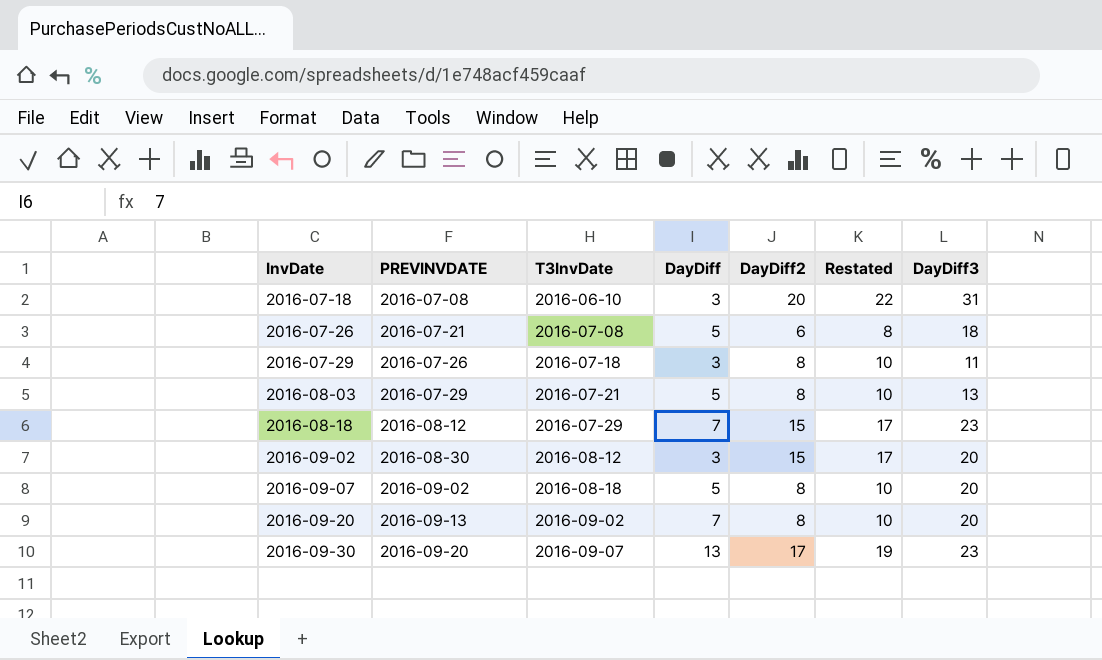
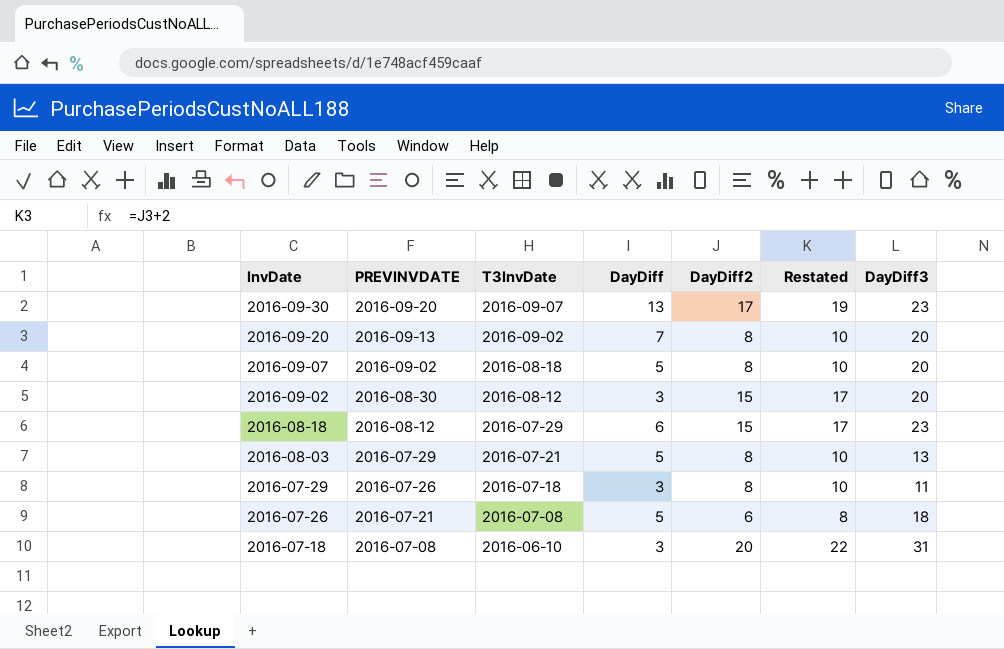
row order: InvDate ascending -> InvDate descending
2016-08-18 | DayDiff: 7 -> 6

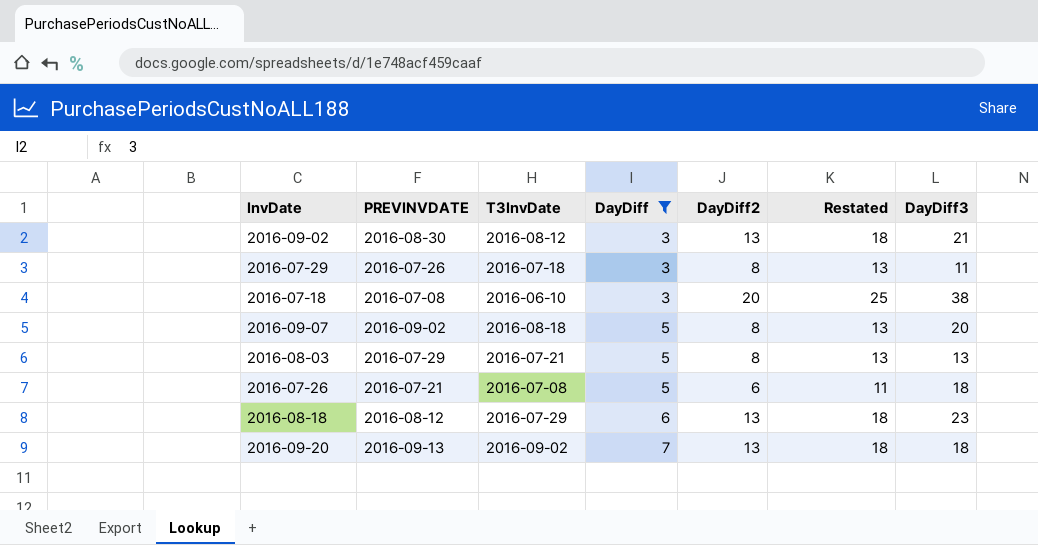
filter: none -> DayDiff != 13
row order: InvDate descending -> DayDiff ascending
column Restated | formula: [DayDiff2] + 2 -> [DayDiff2] + 5
2016-09-02 | DayDiff2: 15 -> 13
2016-09-02 | DayDiff3: 20 -> 21
2016-07-18 | DayDiff3: 31 -> 38
2016-08-18 | DayDiff2: 15 -> 13
2016-09-20 | DayDiff2: 8 -> 13
2016-09-20 | DayDiff3: 20 -> 18

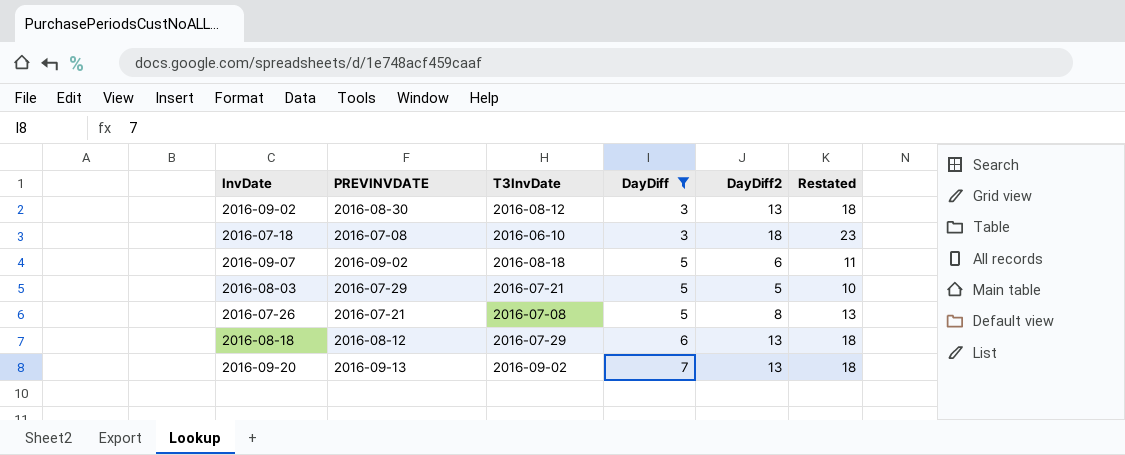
column DayDiff3 | position: 7 -> none
row 2016-07-29: 2016-07-26 | 2016-07-18 | 3 | 8 | 13 | 11 -> none
2016-07-18 | DayDiff2: 20 -> 18
2016-07-18 | Restated: 25 -> 23
2016-09-07 | DayDiff2: 8 -> 6
2016-09-07 | Restated: 13 -> 11
2016-08-03 | DayDiff2: 8 -> 5
2016-08-03 | Restated: 13 -> 10
2016-07-26 | DayDiff2: 6 -> 8
2016-07-26 | Restated: 11 -> 13

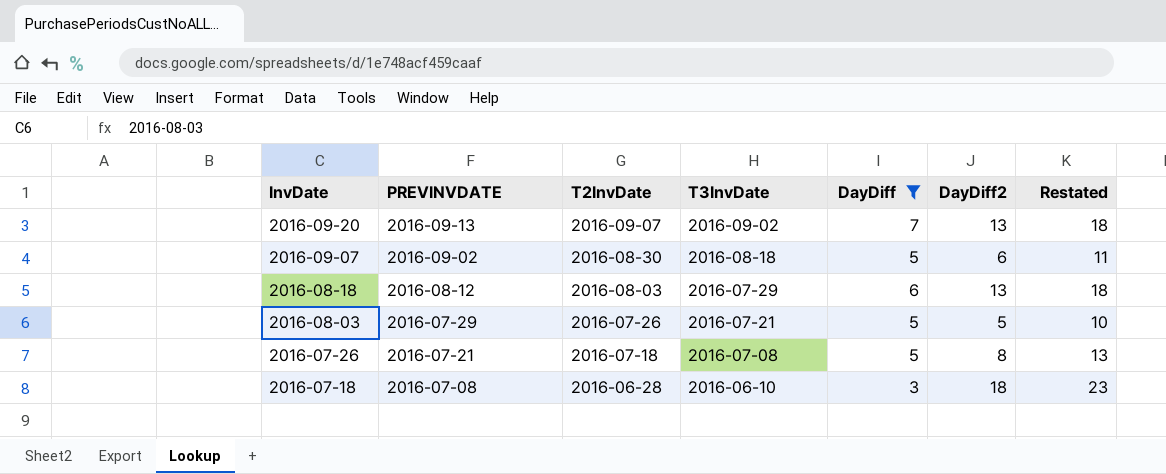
row order: DayDiff ascending -> InvDate descending
column T2InvDate | position: none -> 3
row 2016-09-02: 2016-08-30 | 2016-08-12 | 3 | 13 | 18 -> none

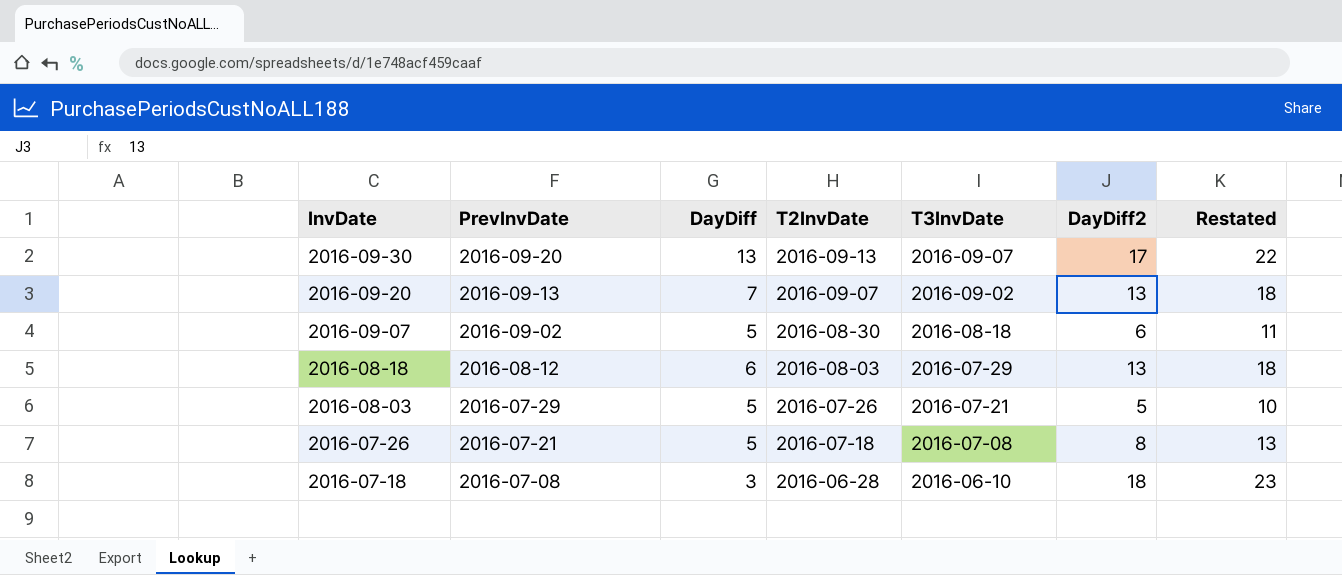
filter: DayDiff != 13 -> none
column name: PREVINVDATE -> PrevInvDate
column DayDiff | position: 5 -> 3

